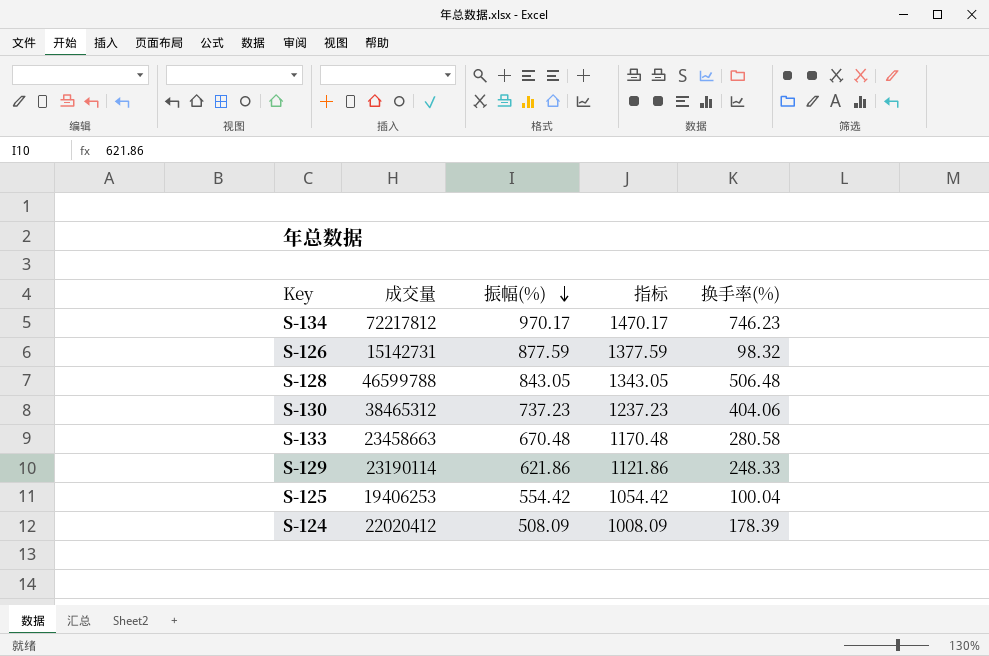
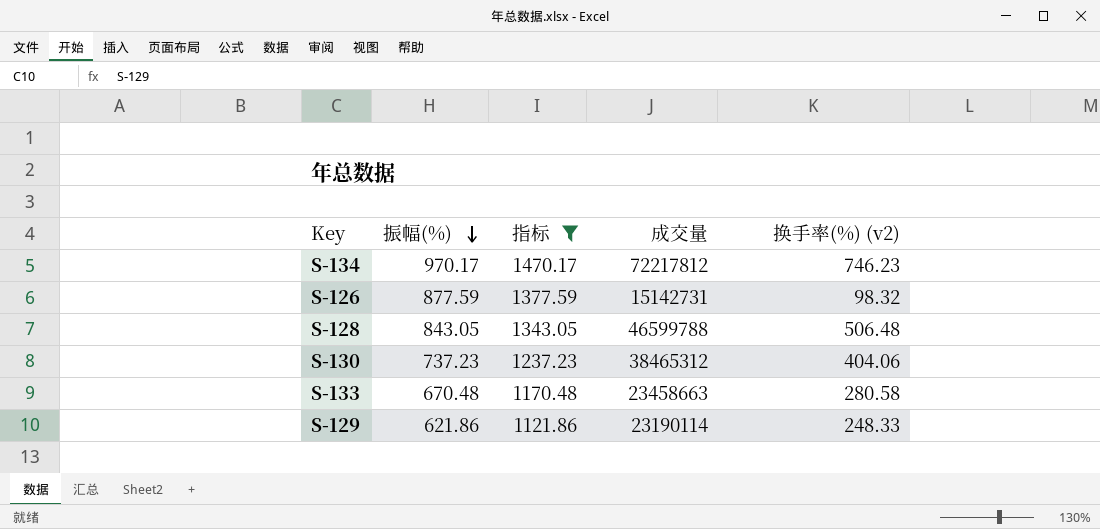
filter: none -> 指标 >= 1121.86
column 成交量 | position: 2 -> 4
column name: 换手率(%) -> 换手率(%) (v2)

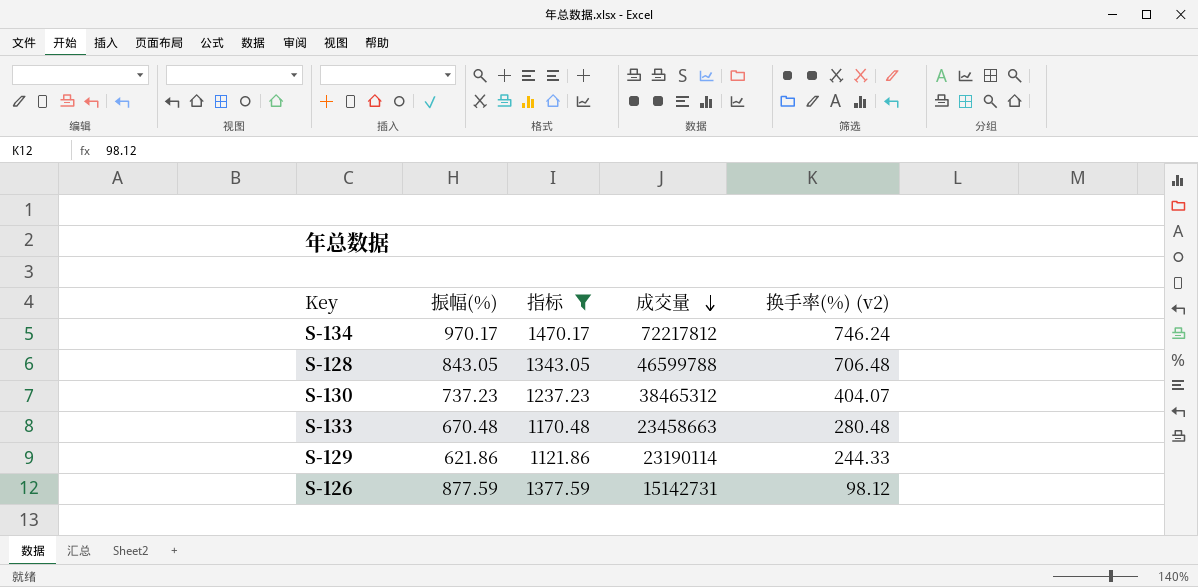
row order: 振幅(%) descending -> 成交量 descending
S-134 | 换手率(%) (v2): 746.23 -> 746.24
S-128 | 换手率(%) (v2): 506.48 -> 706.48
S-130 | 换手率(%) (v2): 404.06 -> 404.07
S-133 | 换手率(%) (v2): 280.58 -> 280.48
S-129 | 换手率(%) (v2): 248.33 -> 244.33
S-126 | 换手率(%) (v2): 98.32 -> 98.12

